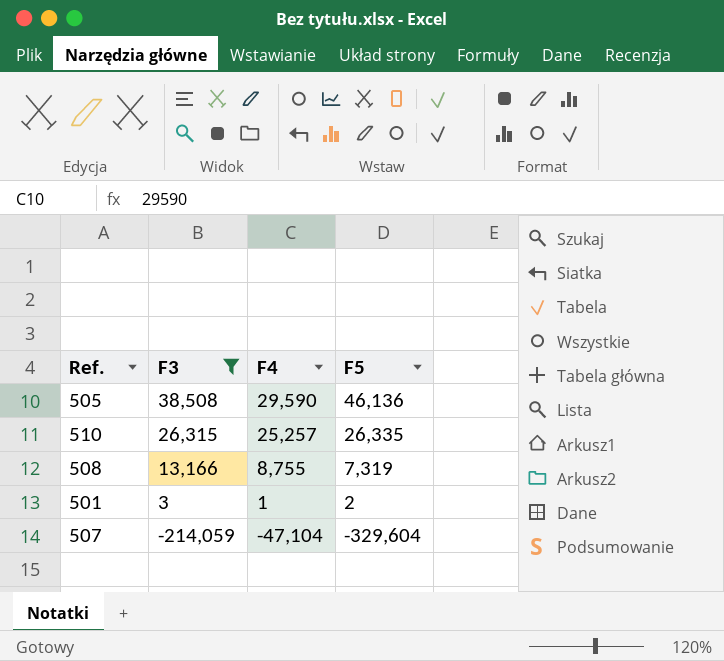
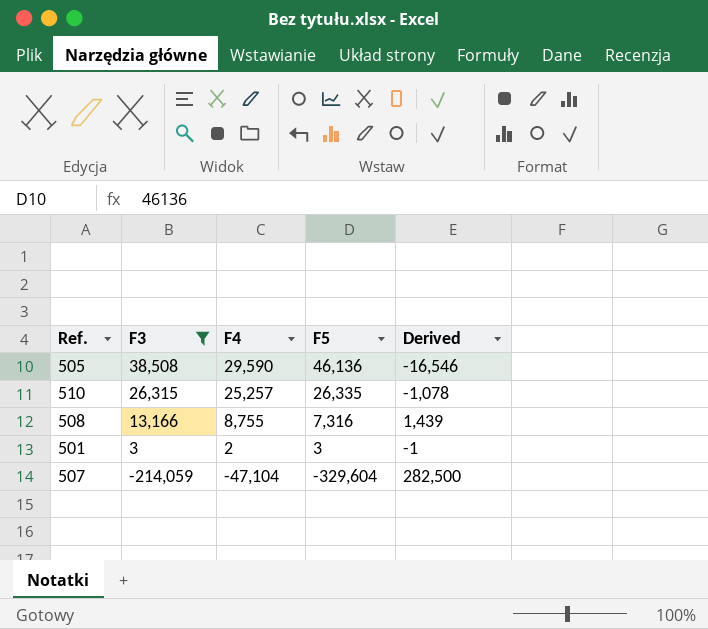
column Derived | formula: none -> [F4] - [F5]
508 | F5: 7,319 -> 7,316
501 | F4: 1 -> 2
501 | F5: 2 -> 3

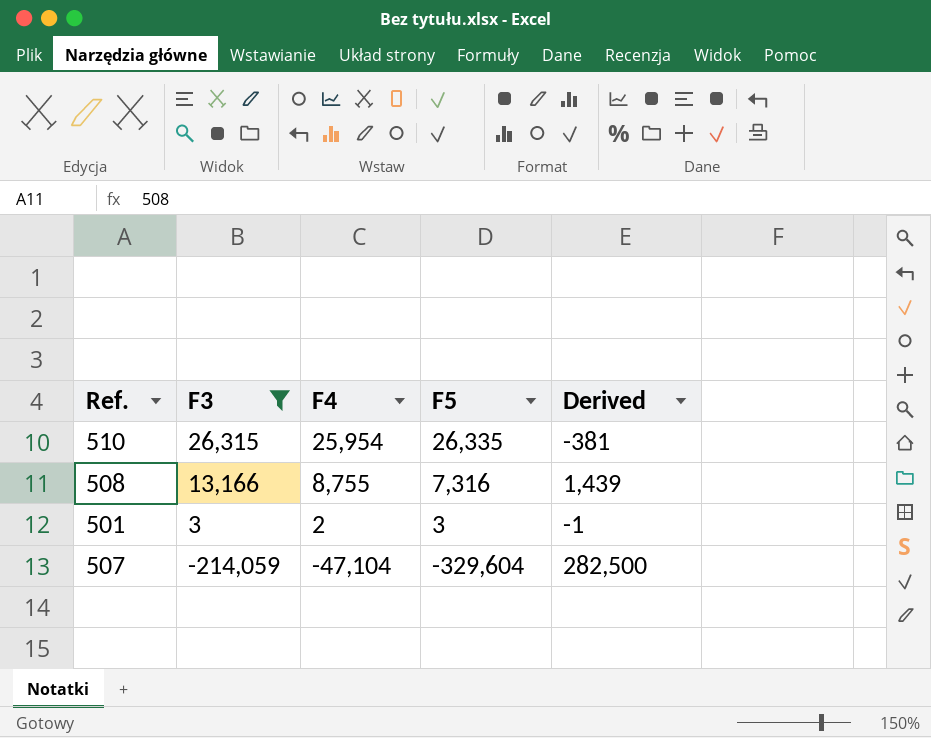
row 505: 38,508 | 29,590 | 46,136 | -16,546 -> none
510 | F4: 25,257 -> 25,954
510 | Derived: -1,078 -> -381

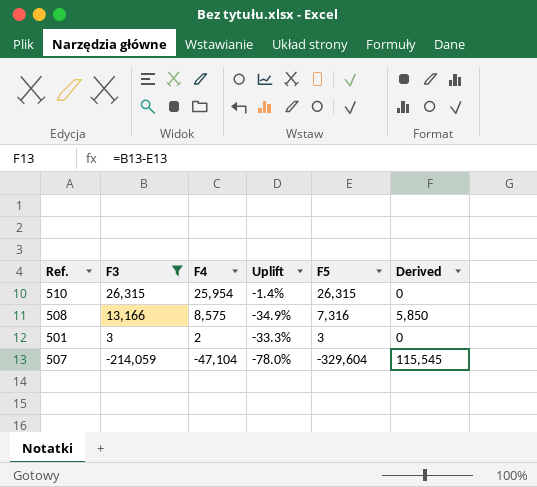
column Uplift | formula: none -> ([F4] - [F3]) / [F3]
column Derived | formula: [F4] - [F5] -> [F3] - [F5]
510 | F5: 26,335 -> 26,315
508 | F4: 8,755 -> 8,575

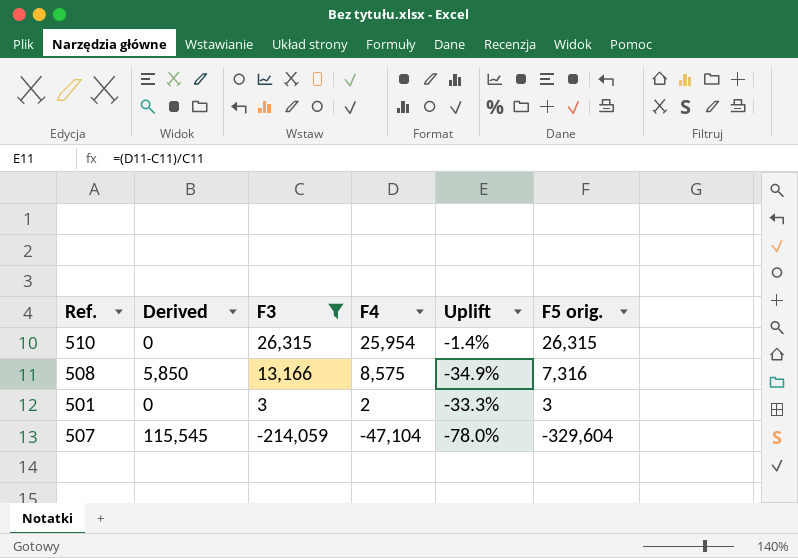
column Derived | position: 6 -> 2
column name: F5 -> F5 orig.

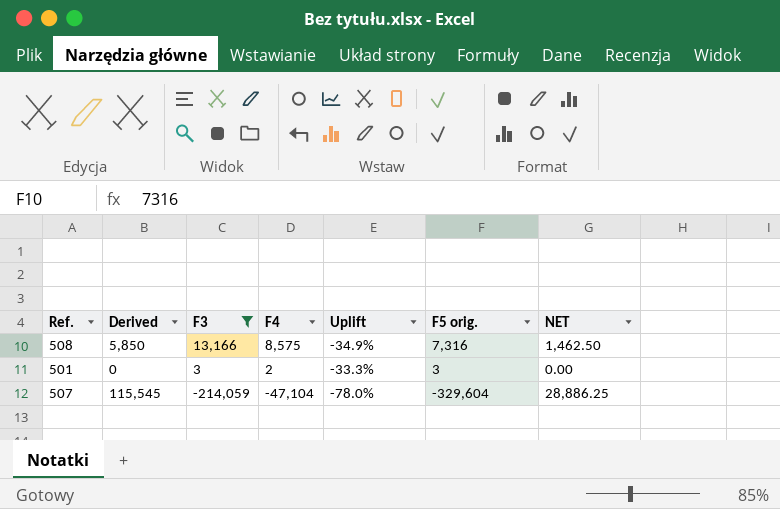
column NET | formula: none -> [Derived] * 0.25
row 510: 0 | 26,315 | 25,954 | -1.4% | 26,315 -> none

